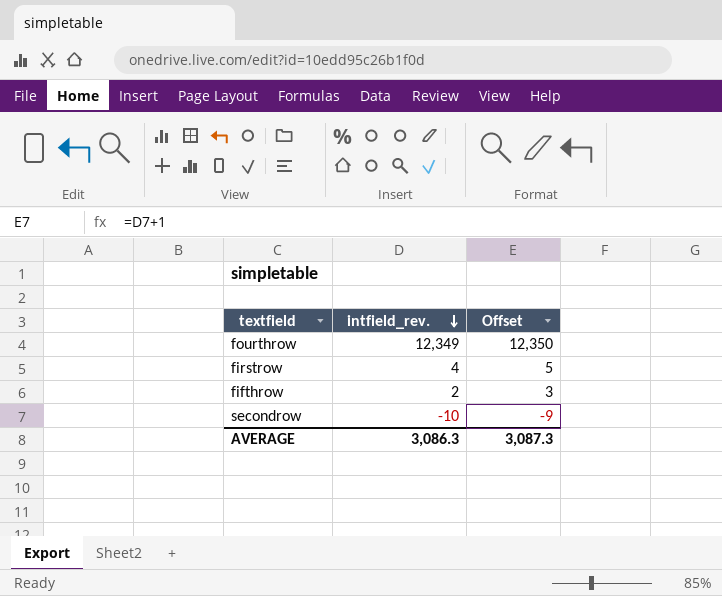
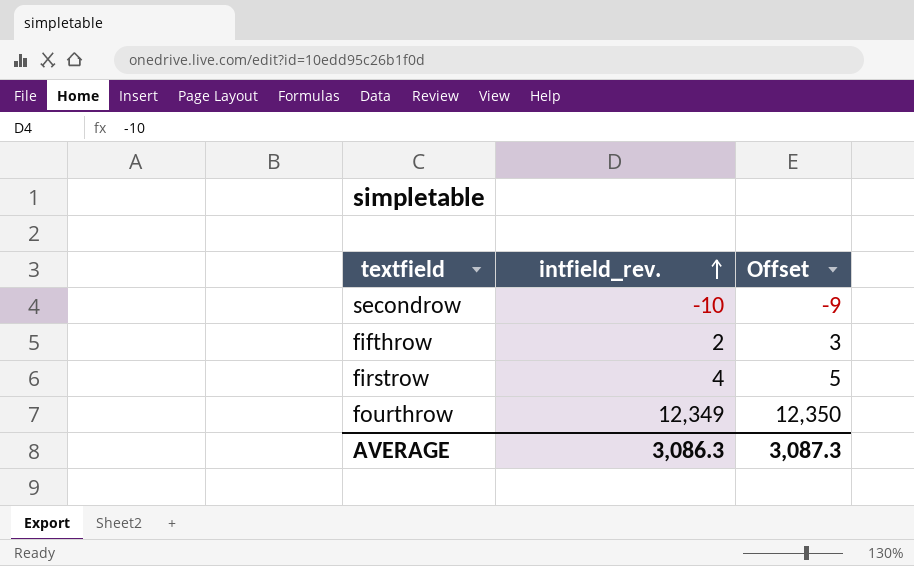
row order: intfield_rev. descending -> intfield_rev. ascending

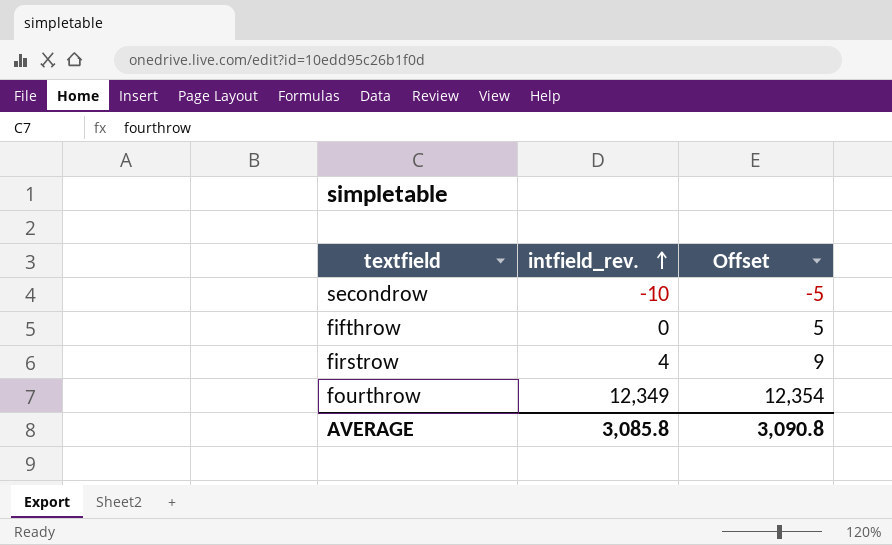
column Offset | formula: [intfield_rev.] + 1 -> [intfield_rev.] + 5
fifthrow | intfield_rev.: 2 -> 0
AVERAGE | intfield_rev.: 3,086.3 -> 3,085.8
AVERAGE | Offset: 3,087.3 -> 3,090.8

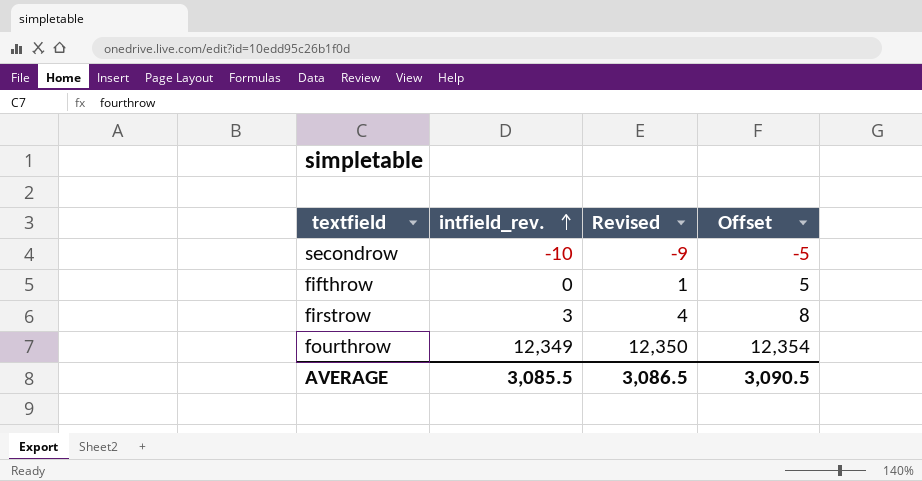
column Revised | formula: none -> [intfield_rev.] + 1
firstrow | intfield_rev.: 4 -> 3
firstrow | Offset: 9 -> 8
AVERAGE | intfield_rev.: 3,085.8 -> 3,085.5
AVERAGE | Offset: 3,090.8 -> 3,090.5

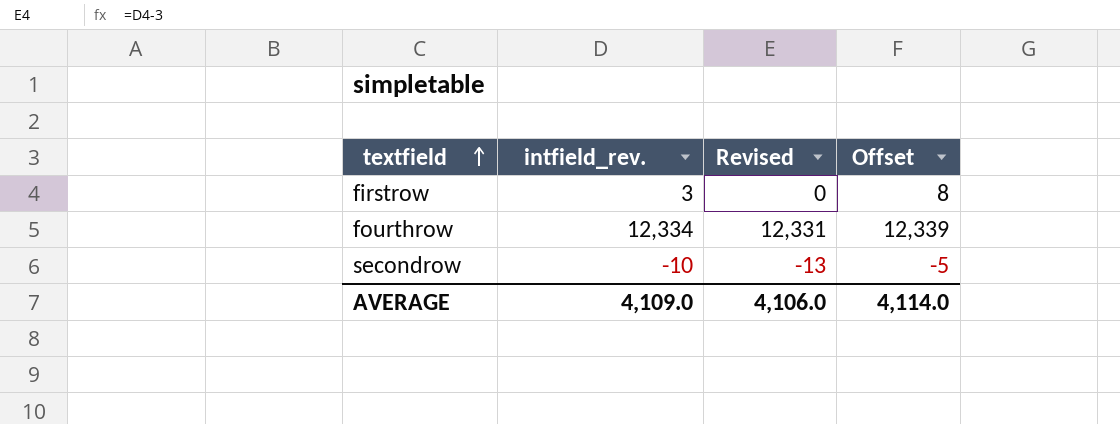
row order: intfield_rev. ascending -> textfield ascending
column Revised | formula: [intfield_rev.] + 1 -> [intfield_rev.] - 3
row fifthrow: 0 | 1 | 5 -> none
fourthrow | intfield_rev.: 12,349 -> 12,334
fourthrow | Offset: 12,354 -> 12,339
AVERAGE | intfield_rev.: 3,085.5 -> 4,109.0
AVERAGE | Revised: 3,086.5 -> 4,106.0
AVERAGE | Offset: 3,090.5 -> 4,114.0

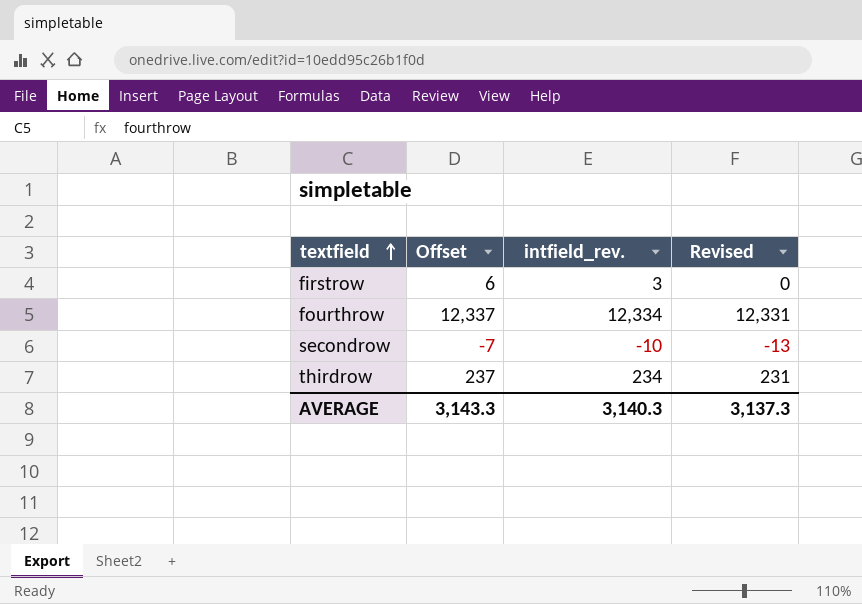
column Offset | formula: [intfield_rev.] + 5 -> [intfield_rev.] + 3
column Offset | position: 4 -> 2
row thirdrow: none -> 237 | 234 | 231
AVERAGE | Offset: 4,114.0 -> 3,143.3
AVERAGE | intfield_rev.: 4,109.0 -> 3,140.3
AVERAGE | Revised: 4,106.0 -> 3,137.3

